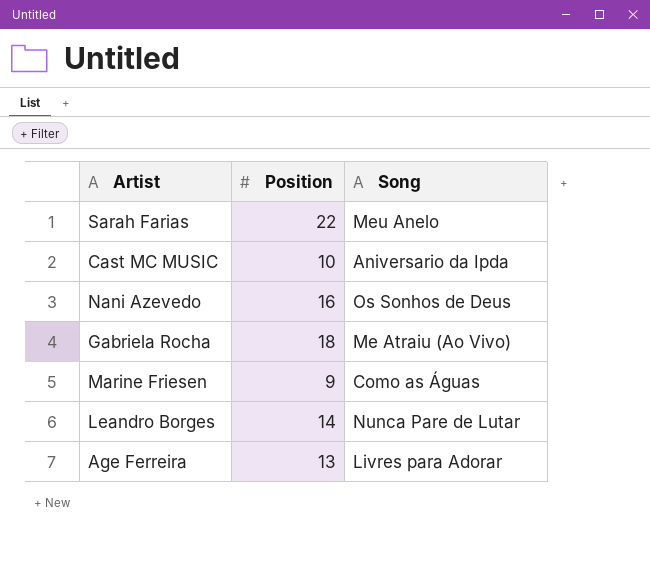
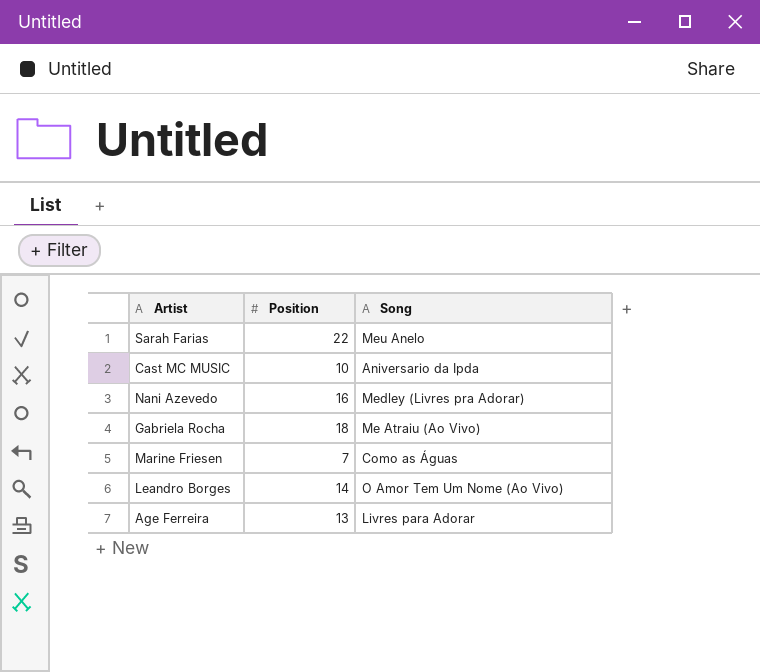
Nani Azevedo | Song: Os Sonhos de Deus -> Medley (Livres pra Adorar)
Marine Friesen | Position: 9 -> 7
Leandro Borges | Song: Nunca Pare de Lutar -> O Amor Tem Um Nome (Ao Vivo)

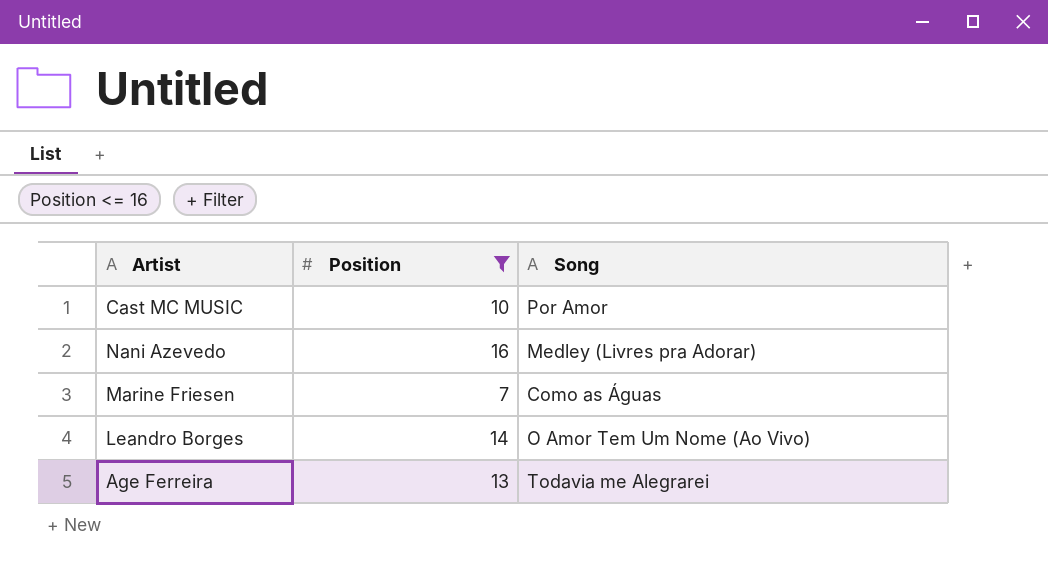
filter: none -> Position <= 16
Cast MC MUSIC | Song: Aniversario da Ipda -> Por Amor
Age Ferreira | Song: Livres para Adorar -> Todavia me Alegrarei

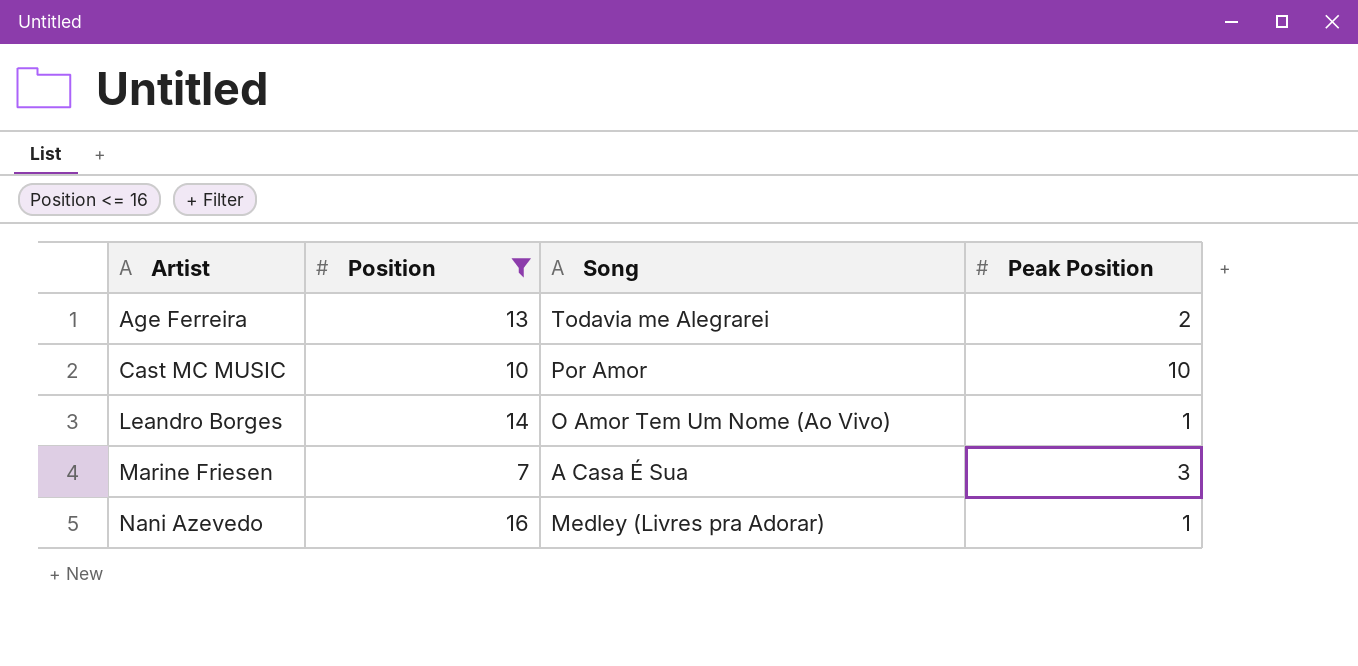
row order: none -> Artist ascending
column Peak Position | position: none -> 4
Marine Friesen | Song: Como as Águas -> A Casa É Sua

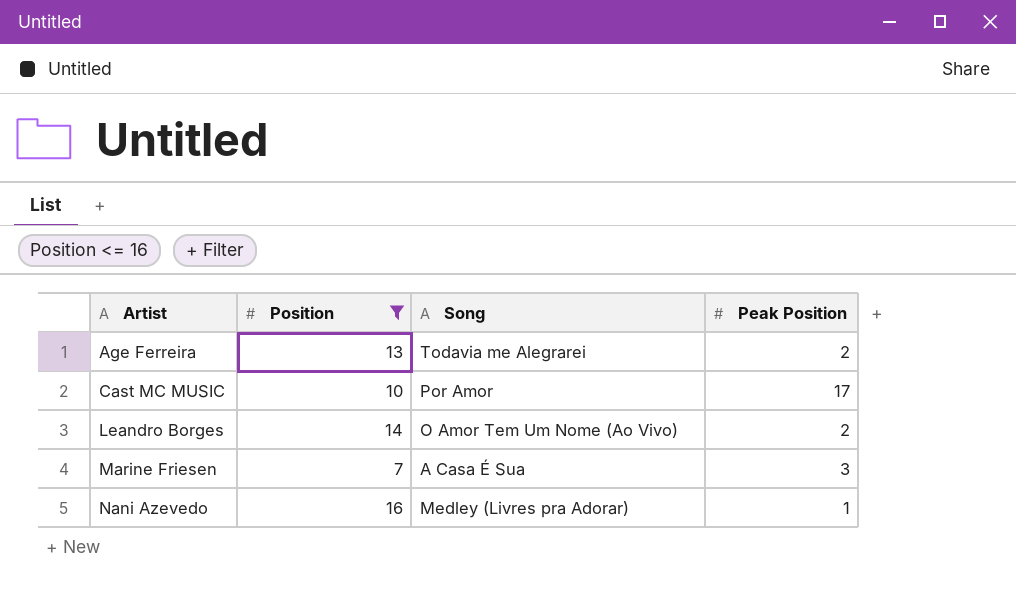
Cast MC MUSIC | Peak Position: 10 -> 17
Leandro Borges | Peak Position: 1 -> 2

